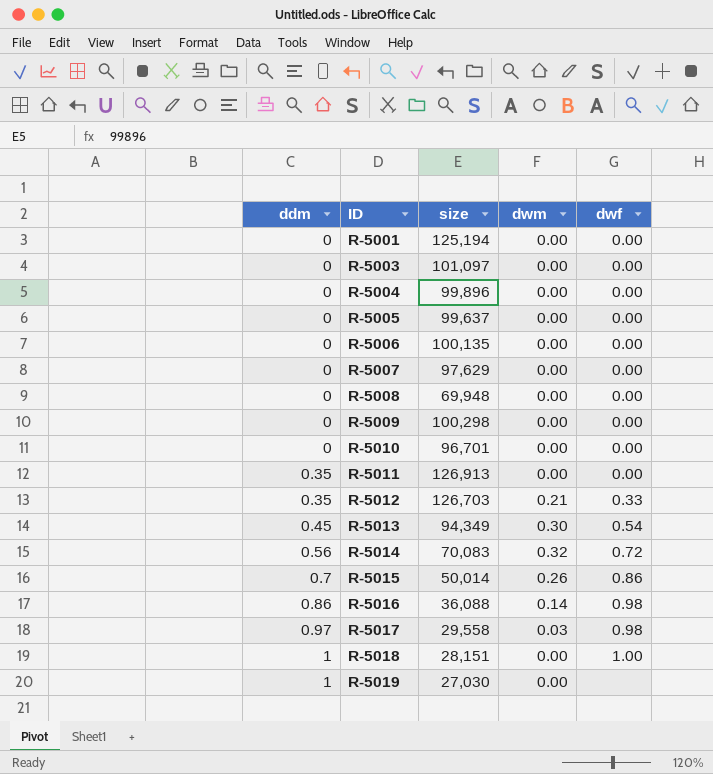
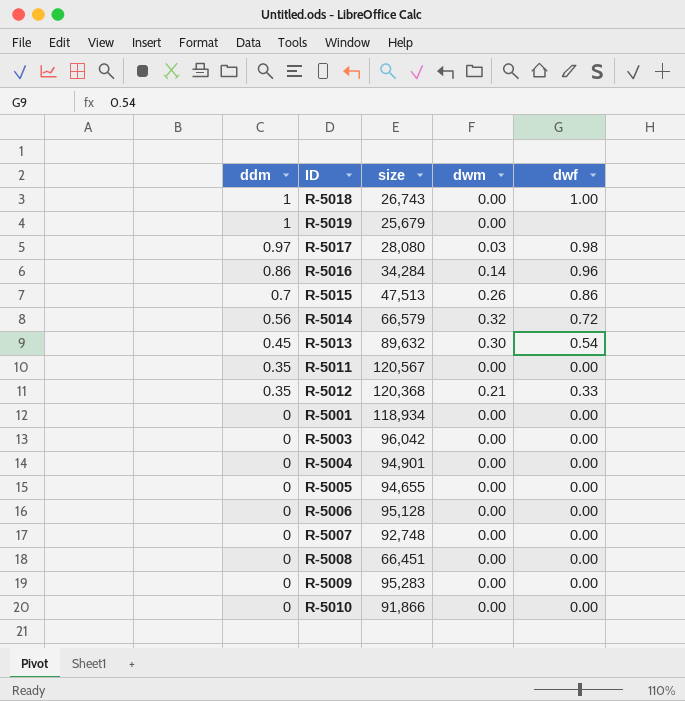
row order: ddm ascending -> ddm descending
R-5018 | size: 28,151 -> 26,743
R-5019 | size: 27,030 -> 25,679
R-5017 | size: 29,558 -> 28,080
R-5016 | size: 36,088 -> 34,284
R-5016 | dwf: 0.98 -> 0.96
R-5015 | size: 50,014 -> 47,513
R-5014 | size: 70,083 -> 66,579
R-5013 | size: 94,349 -> 89,632
R-5011 | size: 126,913 -> 120,567
R-5012 | size: 126,703 -> 120,368
R-5001 | size: 125,194 -> 118,934
R-5003 | size: 101,097 -> 96,042
R-5004 | size: 99,896 -> 94,901
R-5005 | size: 99,637 -> 94,655
R-5006 | size: 100,135 -> 95,128
R-5007 | size: 97,629 -> 92,748
R-5008 | size: 69,948 -> 66,451
R-5009 | size: 100,298 -> 95,283
R-5010 | size: 96,701 -> 91,866

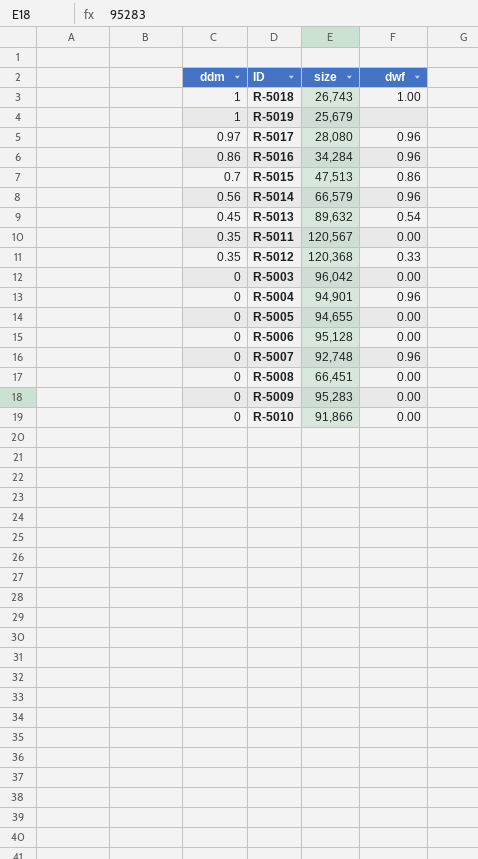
column dwm | position: 4 -> none
row R-5001: 0 | 118,934 | 0.00 | 0.00 -> none
R-5017 | dwf: 0.98 -> 0.96
R-5014 | dwf: 0.72 -> 0.96
R-5004 | dwf: 0.00 -> 0.96
R-5007 | dwf: 0.00 -> 0.96

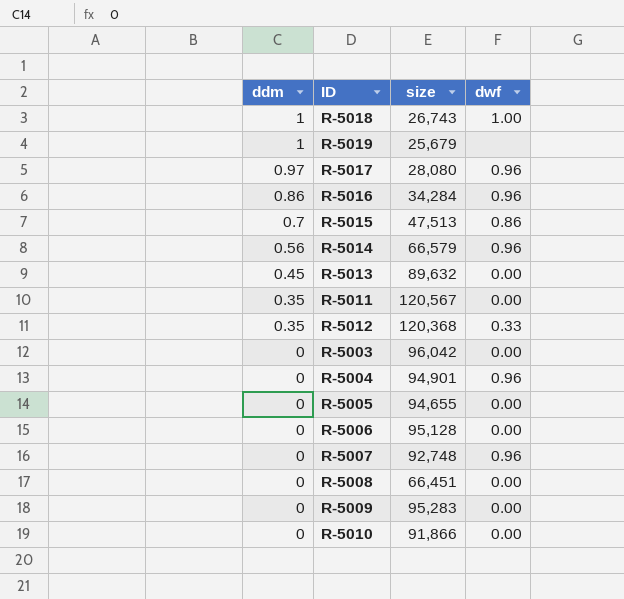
R-5013 | dwf: 0.54 -> 0.00

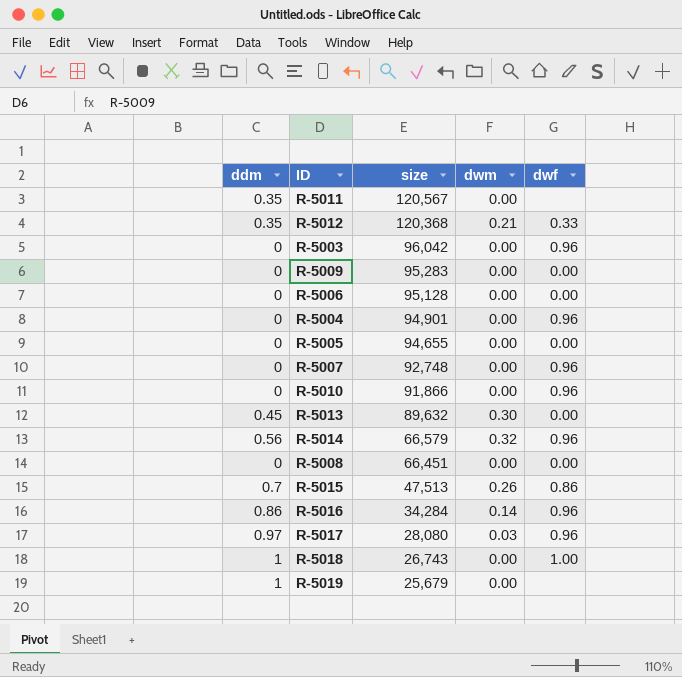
row order: ddm descending -> size descending
column dwm | position: none -> 4
R-5011 | dwf: 0.00 -> none
R-5003 | dwf: 0.00 -> 0.96
R-5010 | dwf: 0.00 -> 0.96

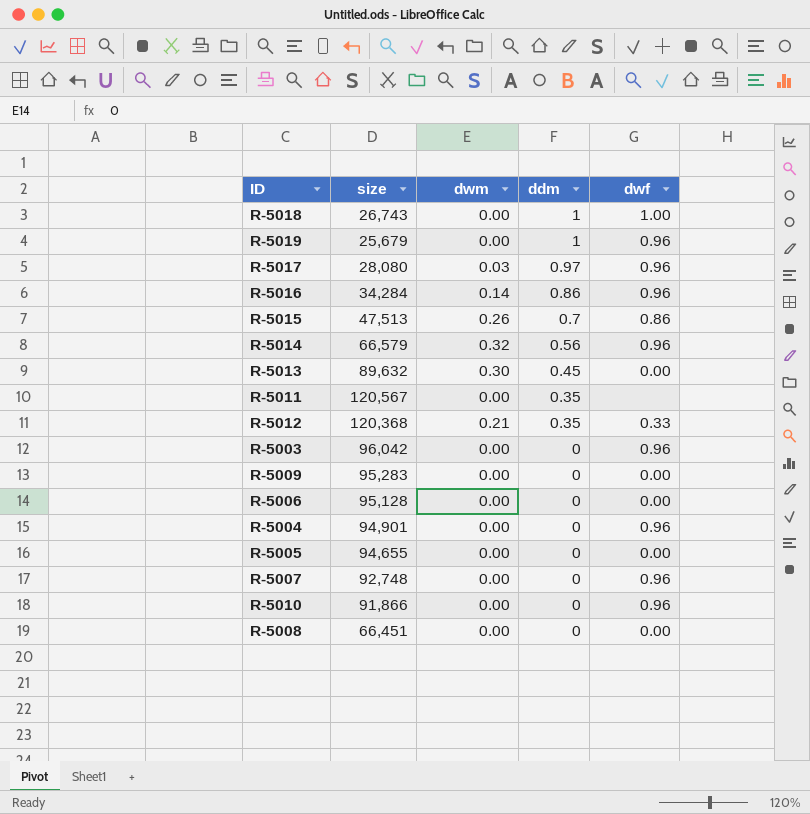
row order: size descending -> ddm descending
column ddm | position: 1 -> 4
R-5019 | dwf: none -> 0.96

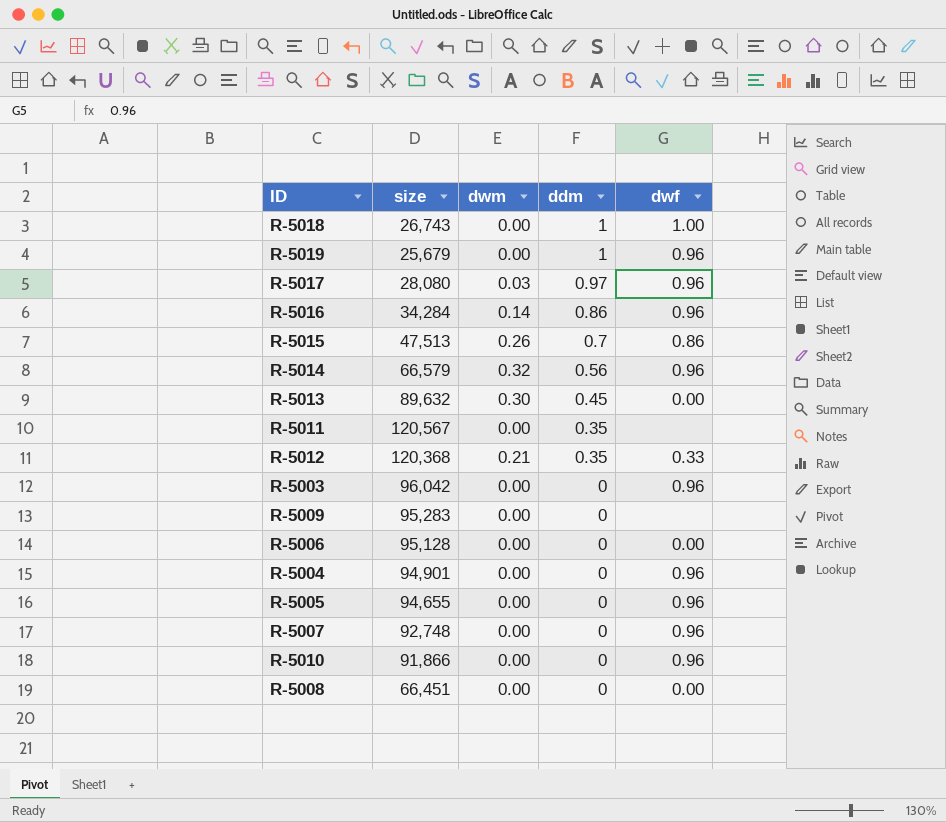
R-5009 | dwf: 0.00 -> none
R-5005 | dwf: 0.00 -> 0.96

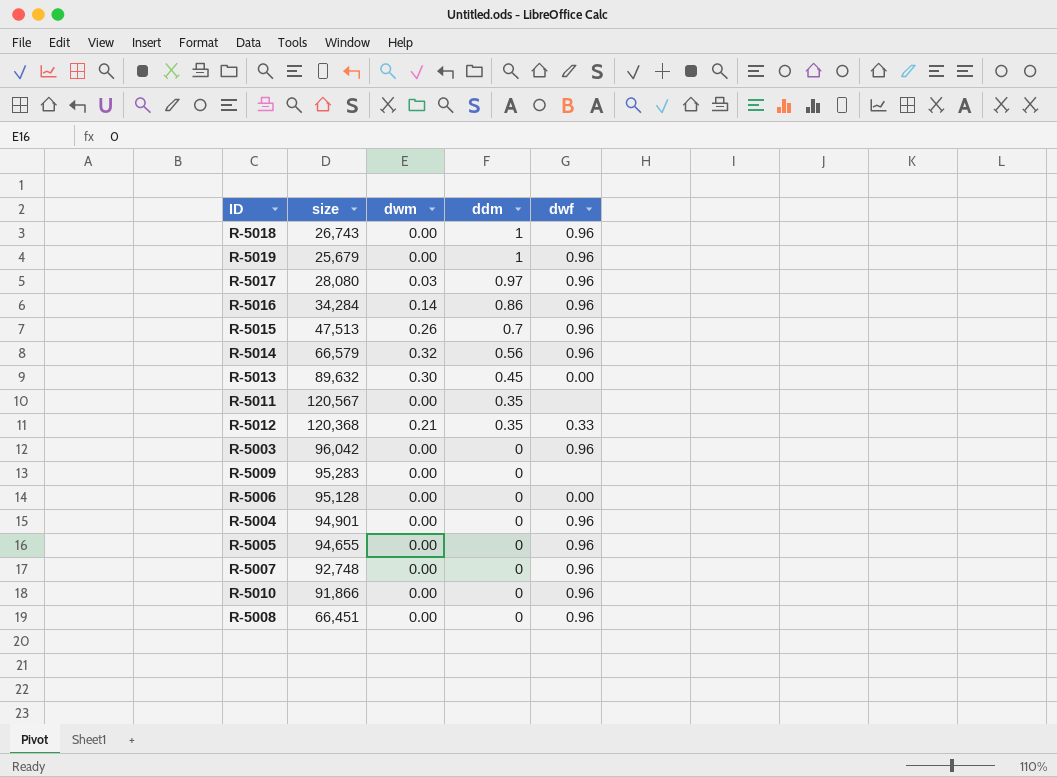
R-5018 | dwf: 1.00 -> 0.96
R-5015 | dwf: 0.86 -> 0.96
R-5008 | dwf: 0.00 -> 0.96

